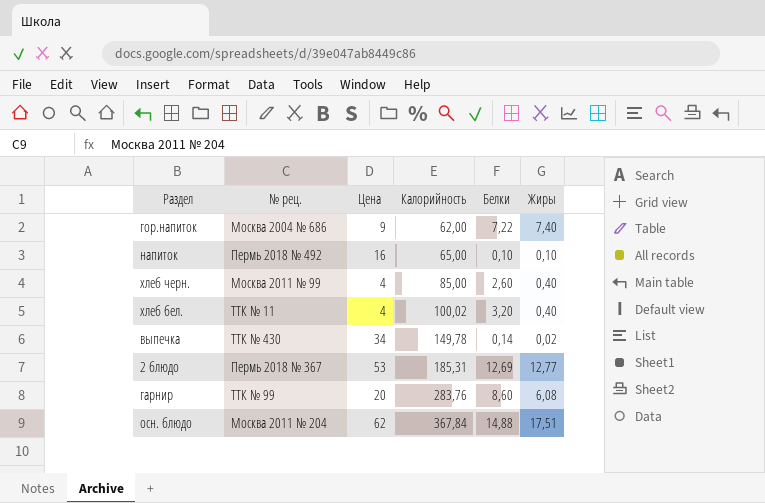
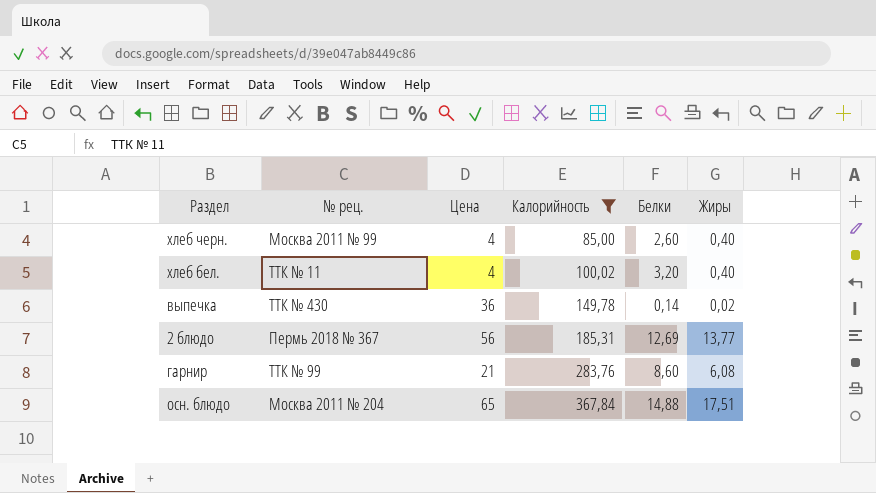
filter: none -> Калорийность >= 85,00
выпечка | Цена: 34 -> 36
2 блюдо | Цена: 53 -> 56
2 блюдо | Жиры: 12,77 -> 13,77
гарнир | Цена: 20 -> 21
осн. блюдо | Цена: 62 -> 65

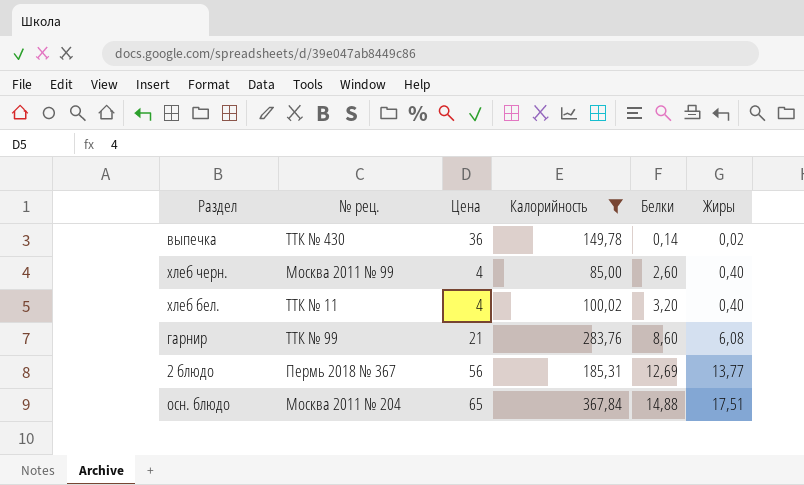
row order: Калорийность ascending -> Белки ascending

